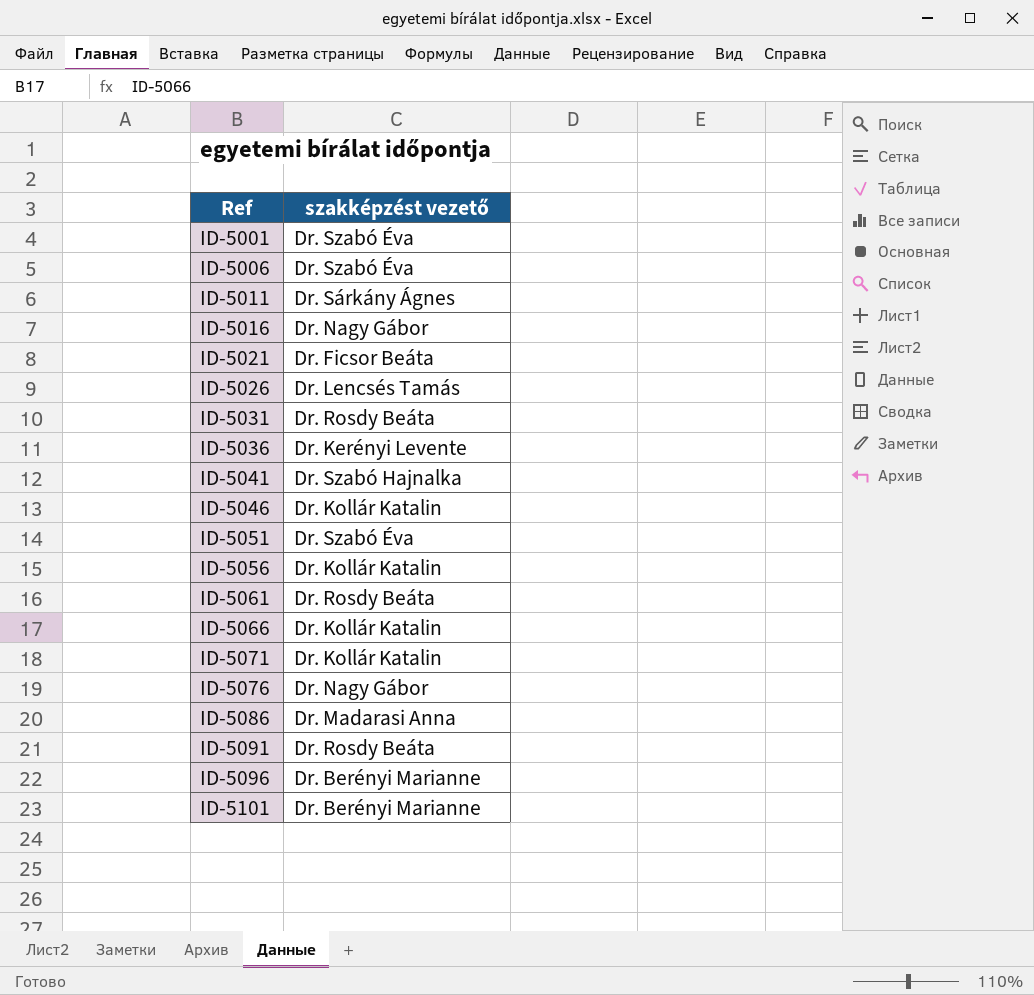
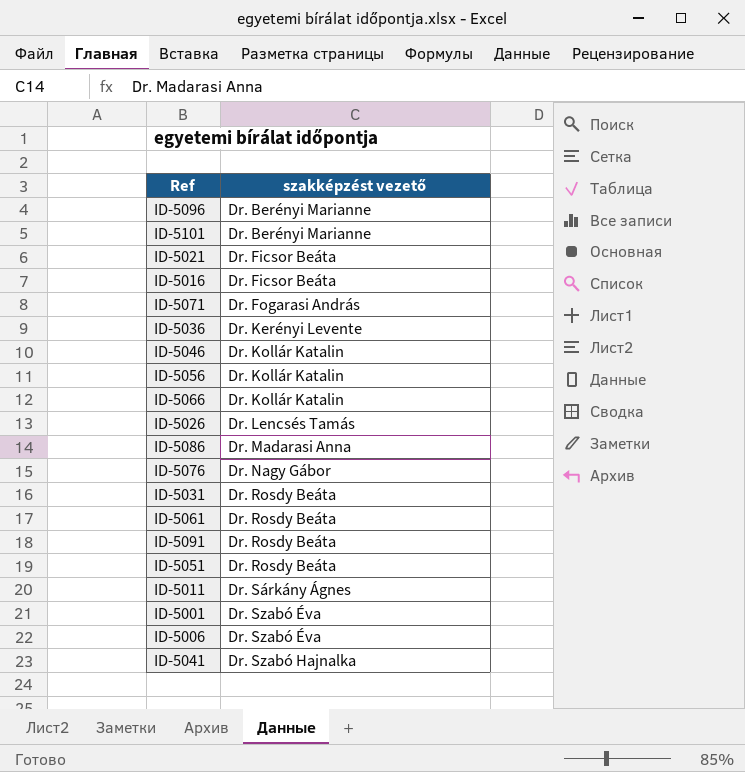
row order: Ref ascending -> szakképzést vezető ascending
ID-5016 | szakképzést vezető: Dr. Nagy Gábor -> Dr. Ficsor Beáta
ID-5071 | szakképzést vezető: Dr. Kollár Katalin -> Dr. Fogarasi András
ID-5051 | szakképzést vezető: Dr. Szabó Éva -> Dr. Rosdy Beáta

